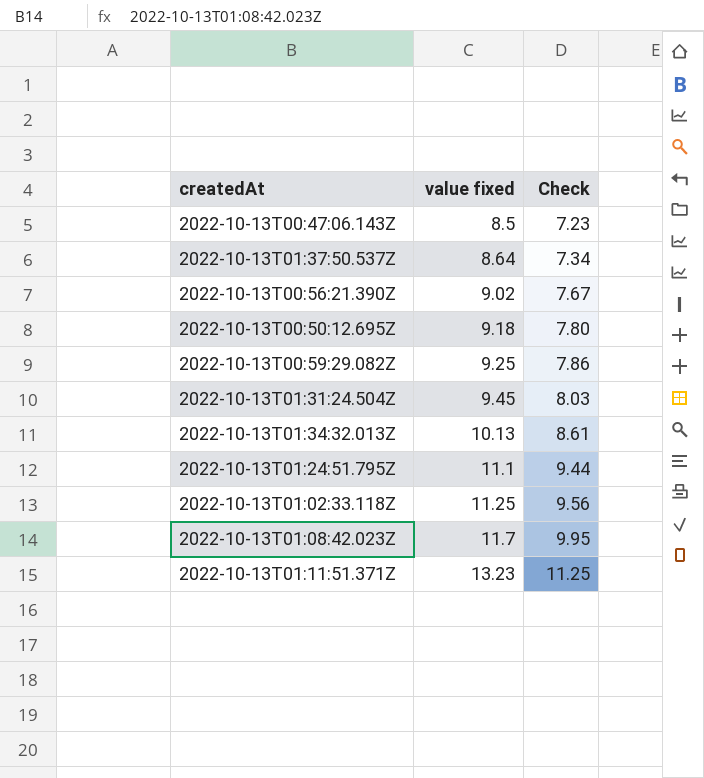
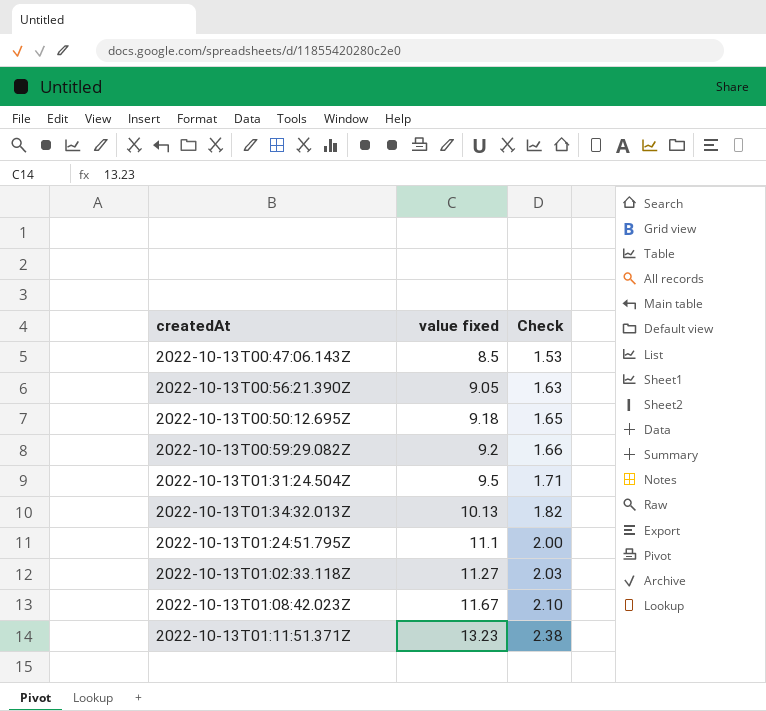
column Check | formula: [value fixed] * 0.85 -> [value fixed] * 0.18
row 2022-10-13T01:37:50.537Z: 8.64 | 7.34 -> none
2022-10-13T00:56:21.390Z | value fixed: 9.02 -> 9.05
2022-10-13T00:59:29.082Z | value fixed: 9.25 -> 9.2
2022-10-13T01:31:24.504Z | value fixed: 9.45 -> 9.5
2022-10-13T01:02:33.118Z | value fixed: 11.25 -> 11.27
2022-10-13T01:08:42.023Z | value fixed: 11.7 -> 11.67

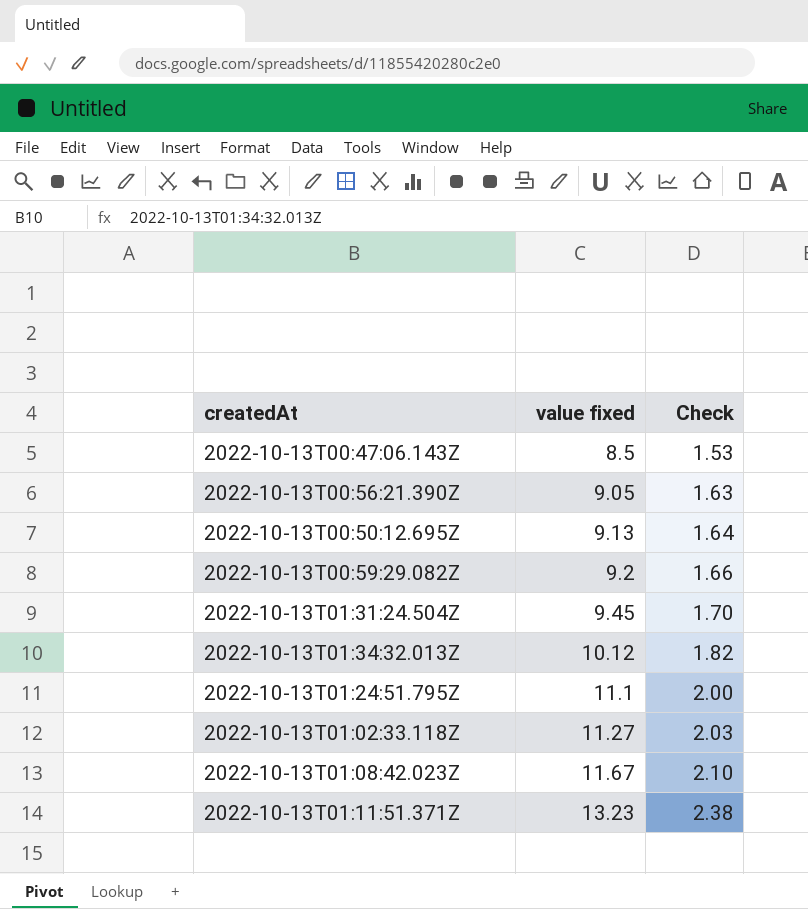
2022-10-13T00:50:12.695Z | value fixed: 9.18 -> 9.13
2022-10-13T00:50:12.695Z | Check: 1.65 -> 1.64
2022-10-13T01:31:24.504Z | value fixed: 9.5 -> 9.45
2022-10-13T01:31:24.504Z | Check: 1.71 -> 1.70
2022-10-13T01:34:32.013Z | value fixed: 10.13 -> 10.12

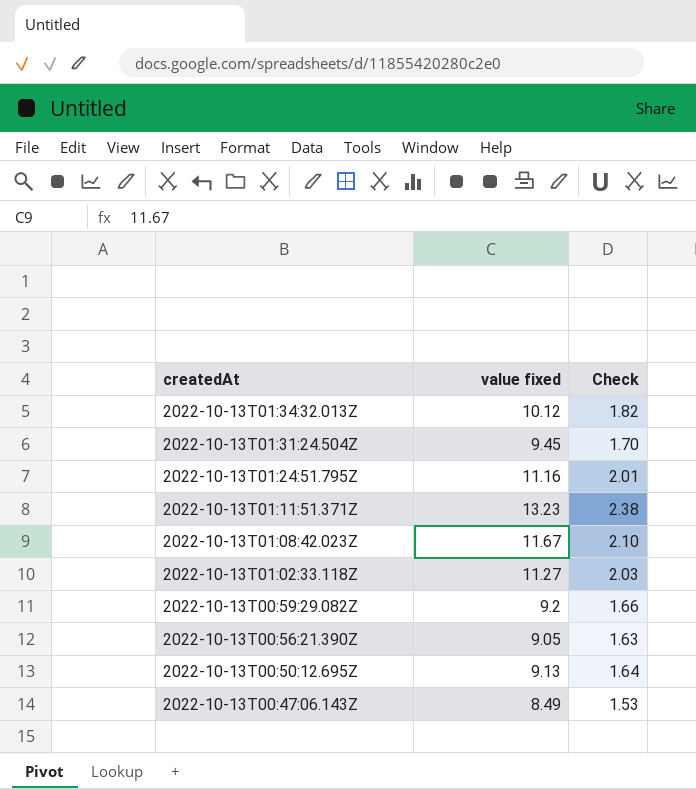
row order: value fixed ascending -> createdAt descending
2022-10-13T01:24:51.795Z | value fixed: 11.1 -> 11.16
2022-10-13T01:24:51.795Z | Check: 2.00 -> 2.01
2022-10-13T00:47:06.143Z | value fixed: 8.5 -> 8.49

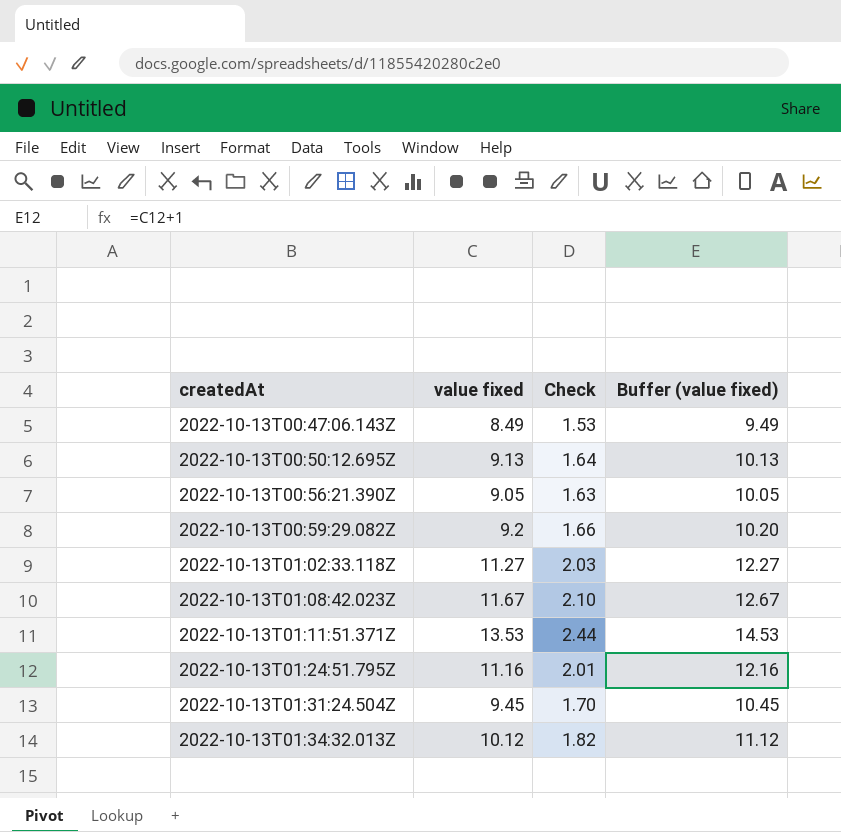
row order: createdAt descending -> createdAt ascending
column Buffer (value fixed) | formula: none -> [value fixed] + 1
2022-10-13T01:11:51.371Z | value fixed: 13.23 -> 13.53
2022-10-13T01:11:51.371Z | Check: 2.38 -> 2.44

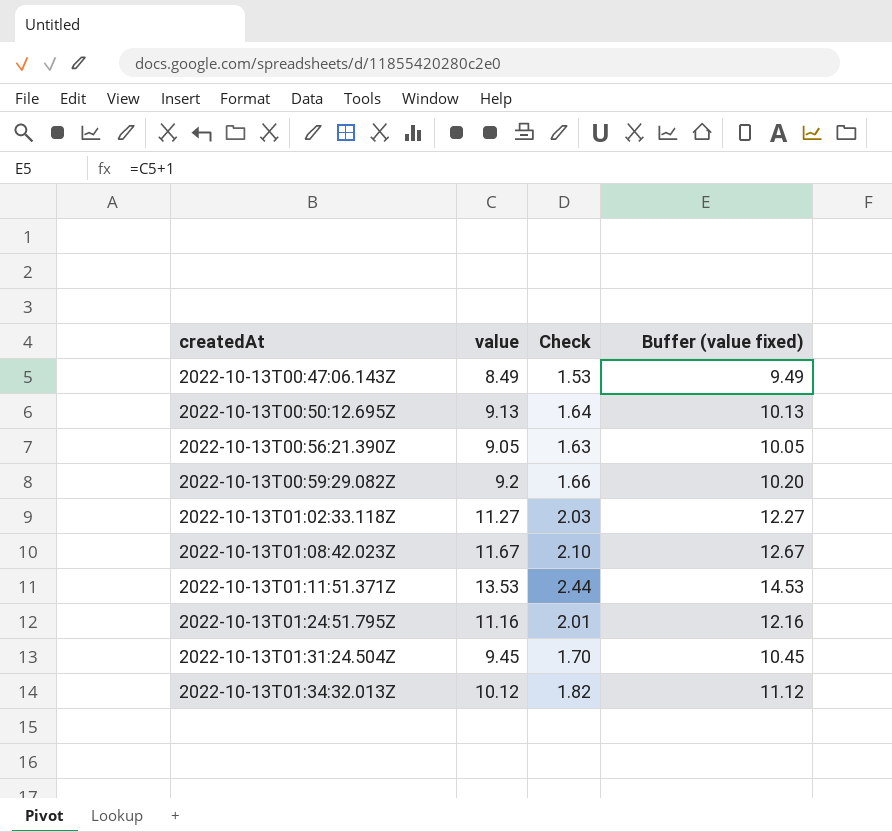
column name: value fixed -> value

